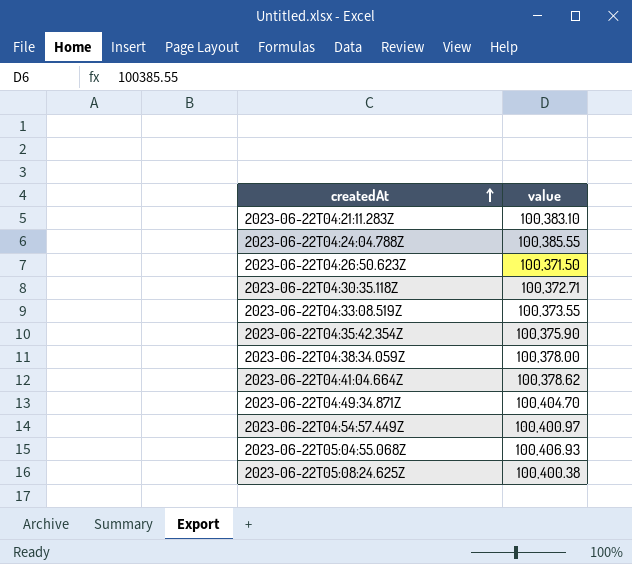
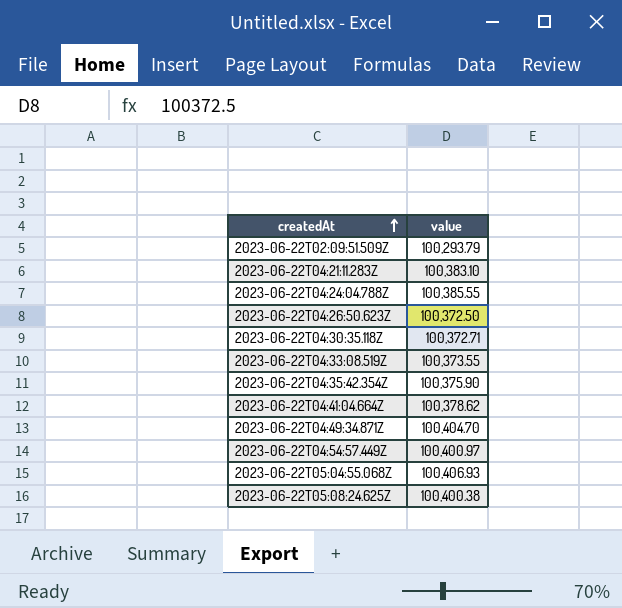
row 2023-06-22T04:38:34.059Z: 100,378.00 -> none
row 2023-06-22T02:09:51.509Z: none -> 100,293.79
2023-06-22T04:26:50.623Z | value: 100,371.50 -> 100,372.50

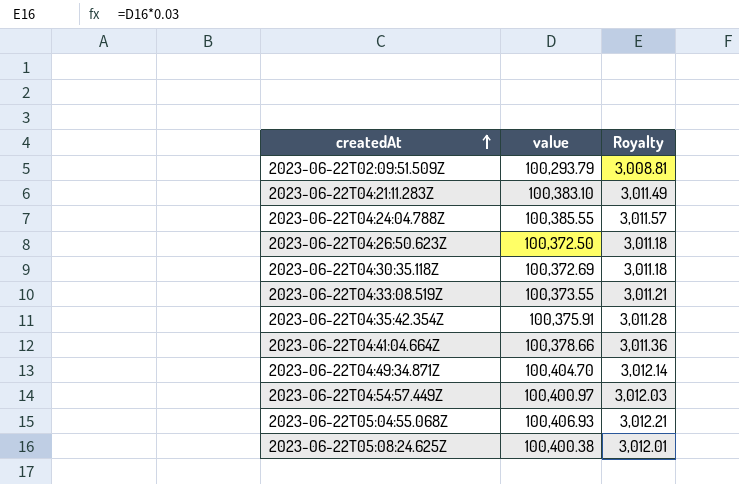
column Royalty | formula: none -> [value] * 0.03
2023-06-22T04:30:35.118Z | value: 100,372.71 -> 100,372.69
2023-06-22T04:35:42.354Z | value: 100,375.90 -> 100,375.91
2023-06-22T04:41:04.664Z | value: 100,378.62 -> 100,378.66

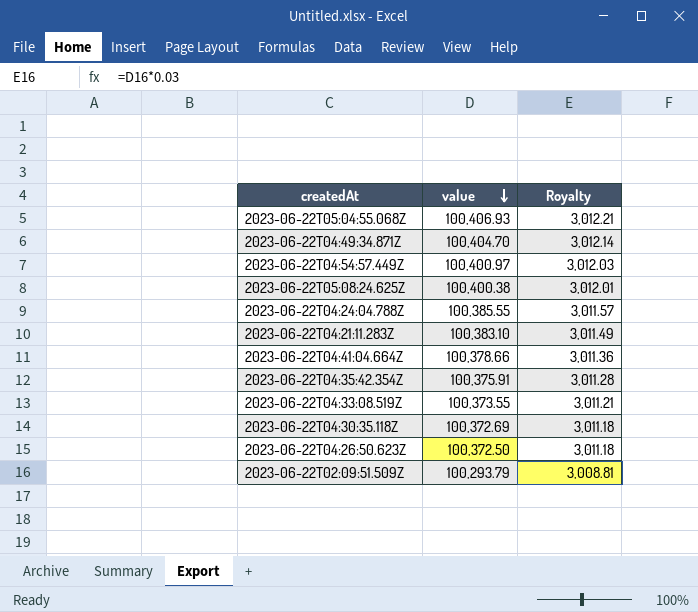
row order: createdAt ascending -> value descending

